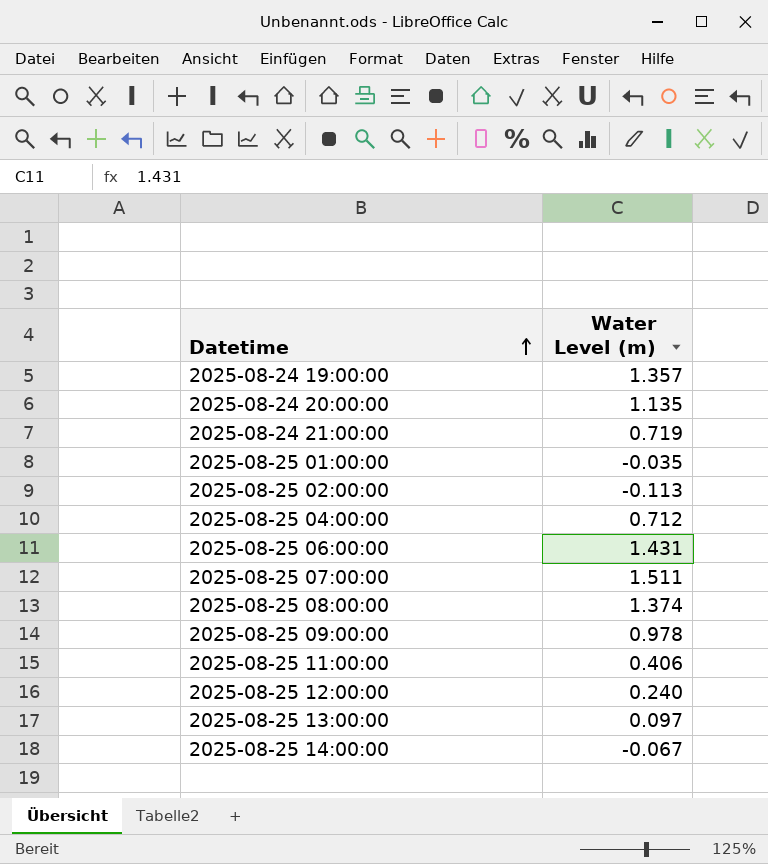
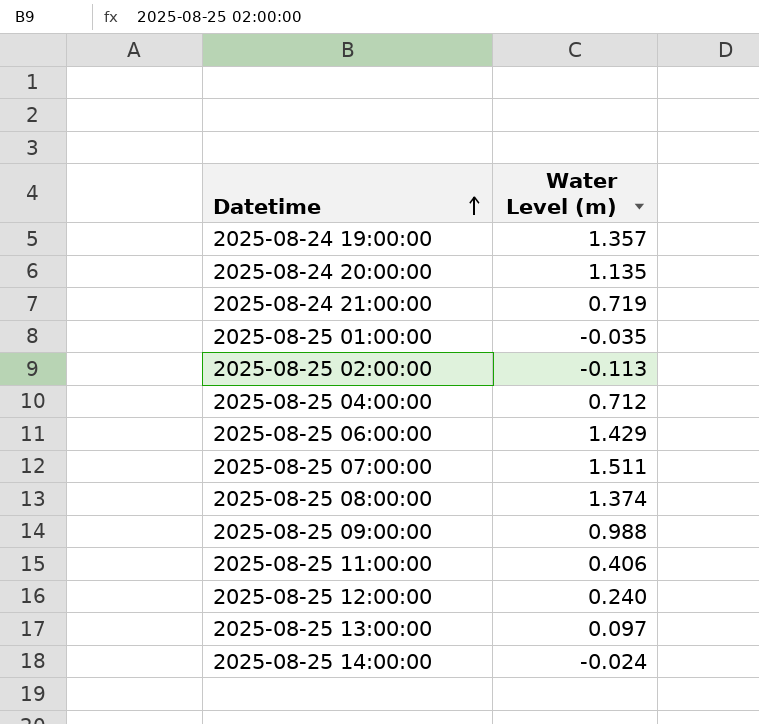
2025-08-25 06:00:00 | Water Level (m): 1.431 -> 1.429
2025-08-25 09:00:00 | Water Level (m): 0.978 -> 0.988
2025-08-25 14:00:00 | Water Level (m): -0.067 -> -0.024

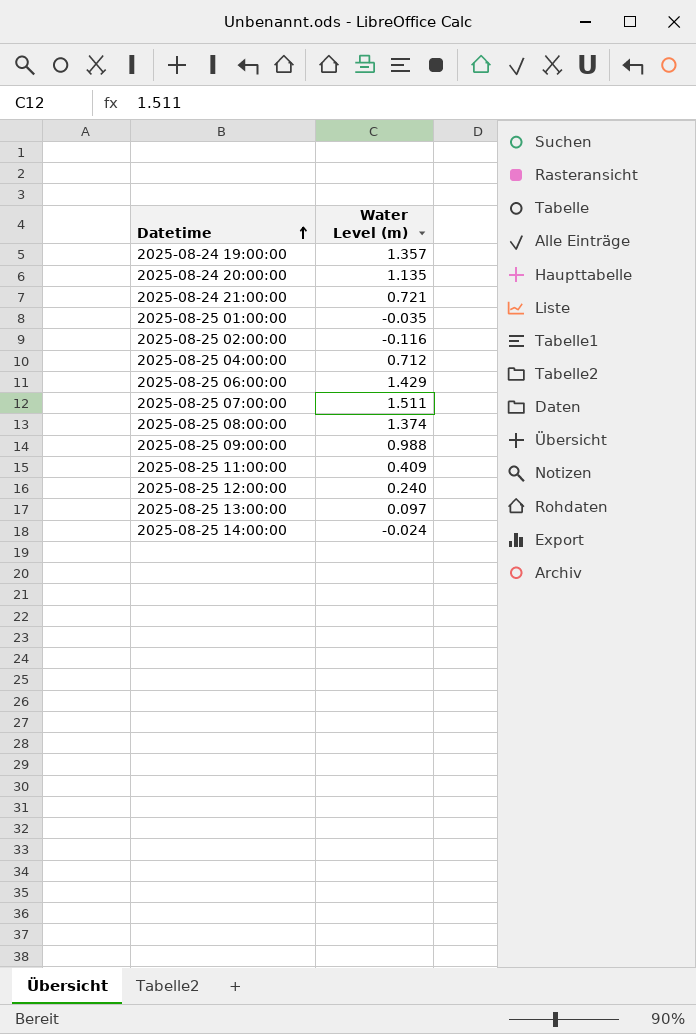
2025-08-24 21:00:00 | Water Level (m): 0.719 -> 0.721
2025-08-25 02:00:00 | Water Level (m): -0.113 -> -0.116
2025-08-25 11:00:00 | Water Level (m): 0.406 -> 0.409

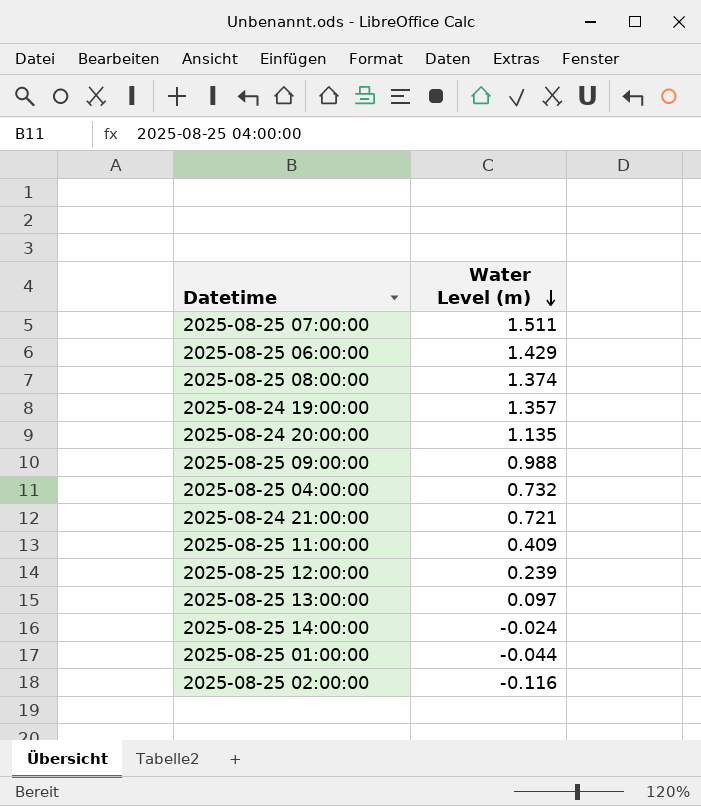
row order: Datetime ascending -> Water Level (m) descending
2025-08-25 04:00:00 | Water Level (m): 0.712 -> 0.732
2025-08-25 12:00:00 | Water Level (m): 0.240 -> 0.239
2025-08-25 01:00:00 | Water Level (m): -0.035 -> -0.044

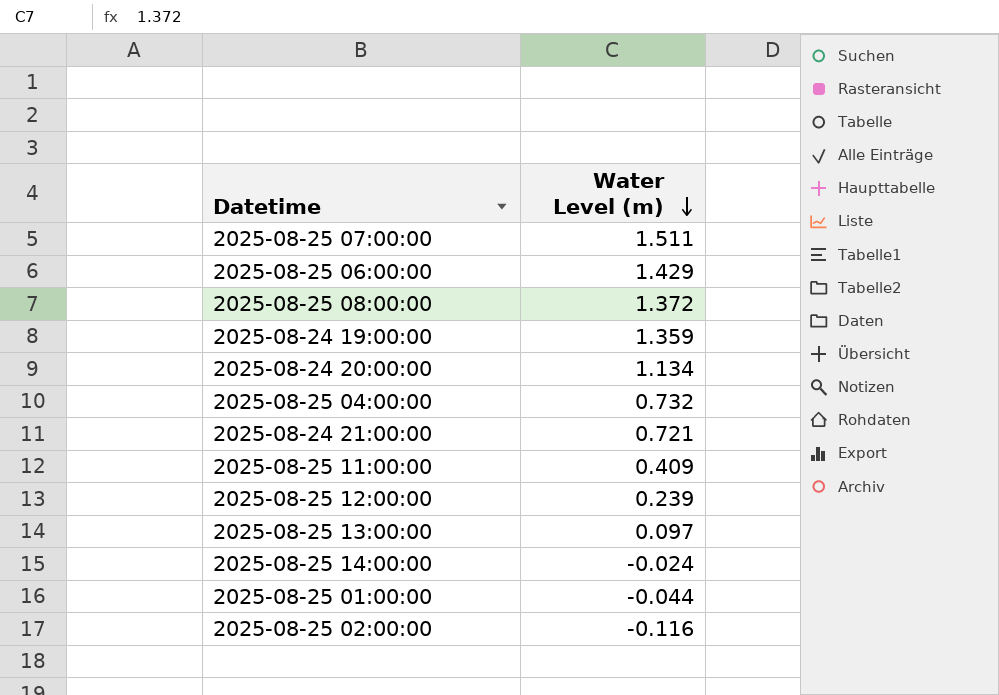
row 2025-08-25 09:00:00: 0.988 -> none
2025-08-25 08:00:00 | Water Level (m): 1.374 -> 1.372
2025-08-24 19:00:00 | Water Level (m): 1.357 -> 1.359
2025-08-24 20:00:00 | Water Level (m): 1.135 -> 1.134

